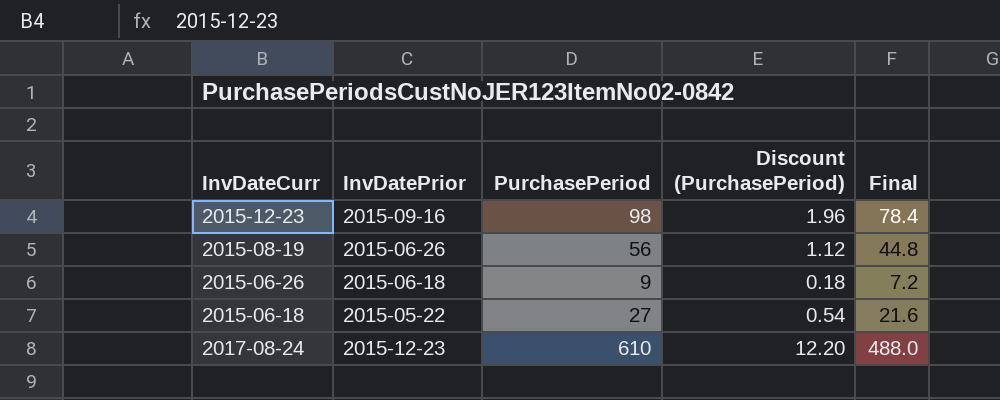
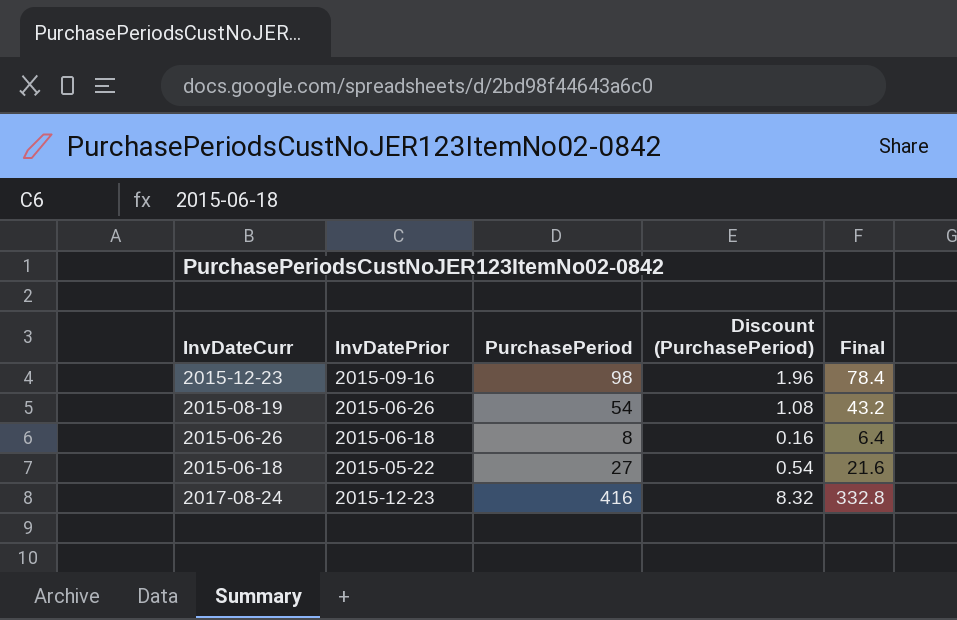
2015-08-19 | PurchasePeriod: 56 -> 54
2015-08-19 | Discount (PurchasePeriod): 1.12 -> 1.08
2015-08-19 | Final: 44.8 -> 43.2
2015-06-26 | PurchasePeriod: 9 -> 8
2015-06-26 | Discount (PurchasePeriod): 0.18 -> 0.16
2015-06-26 | Final: 7.2 -> 6.4
2017-08-24 | PurchasePeriod: 610 -> 416
2017-08-24 | Discount (PurchasePeriod): 12.20 -> 8.32
2017-08-24 | Final: 488.0 -> 332.8

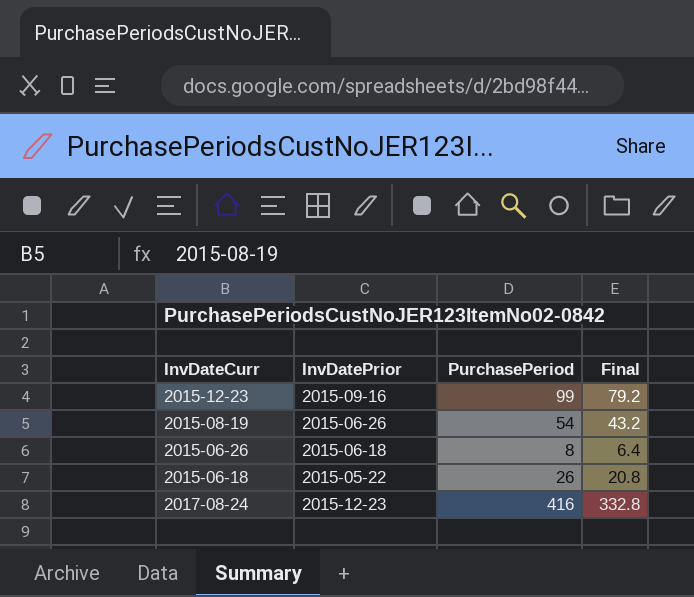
column Discount (PurchasePeriod) | formula: [PurchasePeriod] * 0.02 -> none
2015-12-23 | PurchasePeriod: 98 -> 99
2015-12-23 | Final: 78.4 -> 79.2
2015-06-18 | PurchasePeriod: 27 -> 26
2015-06-18 | Final: 21.6 -> 20.8

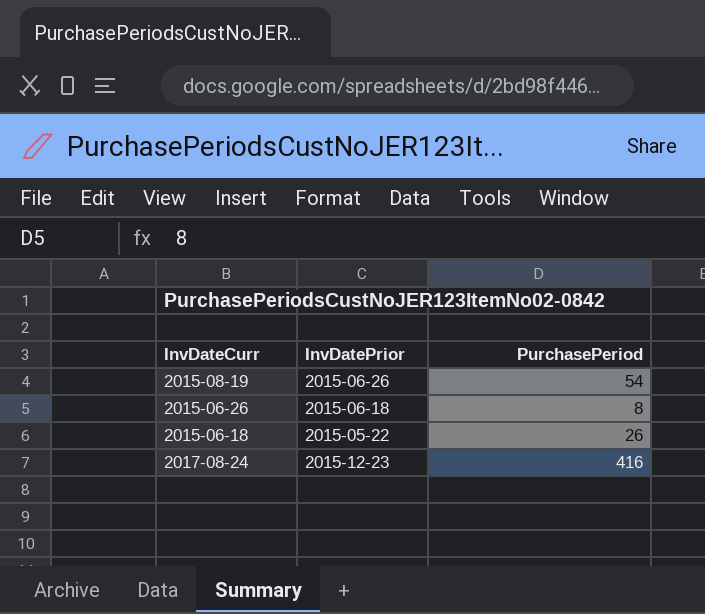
column Final | formula: [PurchasePeriod] * 0.8 -> none
row 2015-12-23: 2015-09-16 | 99 | 79.2 -> none

